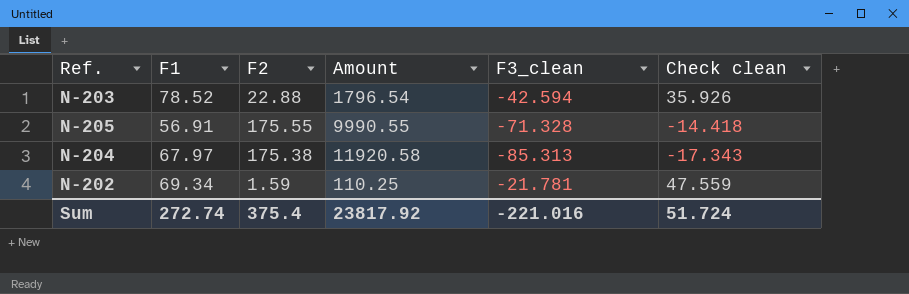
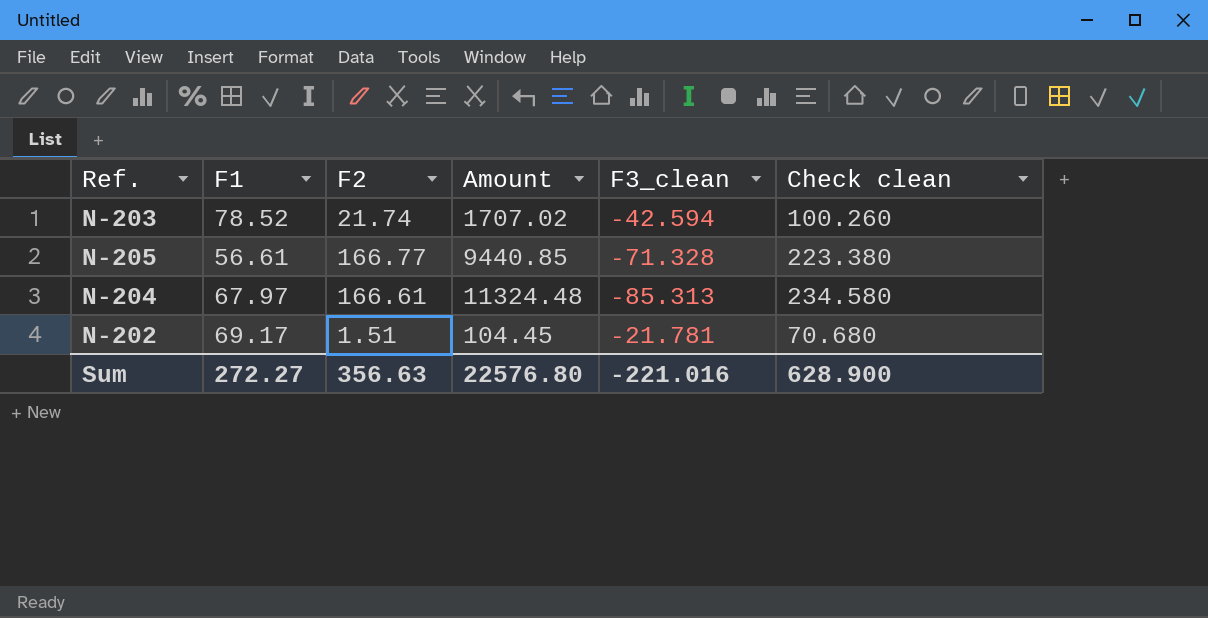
column Check clean | formula: [F1] + [F3_clean] -> [F1] + [F2]
N-203 | F2: 22.88 -> 21.74
N-203 | Amount: 1796.54 -> 1707.02
N-205 | F1: 56.91 -> 56.61
N-205 | F2: 175.55 -> 166.77
N-205 | Amount: 9990.55 -> 9440.85
N-204 | F2: 175.38 -> 166.61
N-204 | Amount: 11920.58 -> 11324.48
N-202 | F1: 69.34 -> 69.17
N-202 | F2: 1.59 -> 1.51
N-202 | Amount: 110.25 -> 104.45
Sum | F1: 272.74 -> 272.27
Sum | F2: 375.4 -> 356.63
Sum | Amount: 23817.92 -> 22576.80
Sum | Check clean: 51.724 -> 628.900

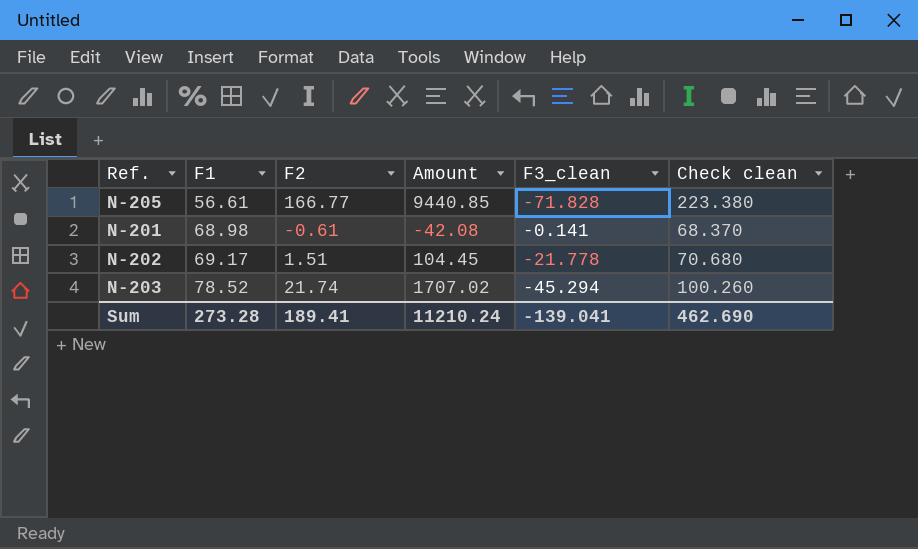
row order: none -> F1 ascending
row N-204: 67.97 | 166.61 | 11324.48 | -85.313 | 234.580 -> none
N-205 | F3_clean: -71.328 -> -71.828
row N-201: none -> 68.98 | -0.61 | -42.08 | -0.141 | 68.370
N-202 | F3_clean: -21.781 -> -21.778
N-203 | F3_clean: -42.594 -> -45.294
Sum | F1: 272.27 -> 273.28
Sum | F2: 356.63 -> 189.41
Sum | Amount: 22576.80 -> 11210.24
Sum | F3_clean: -221.016 -> -139.041
Sum | Check clean: 628.900 -> 462.690

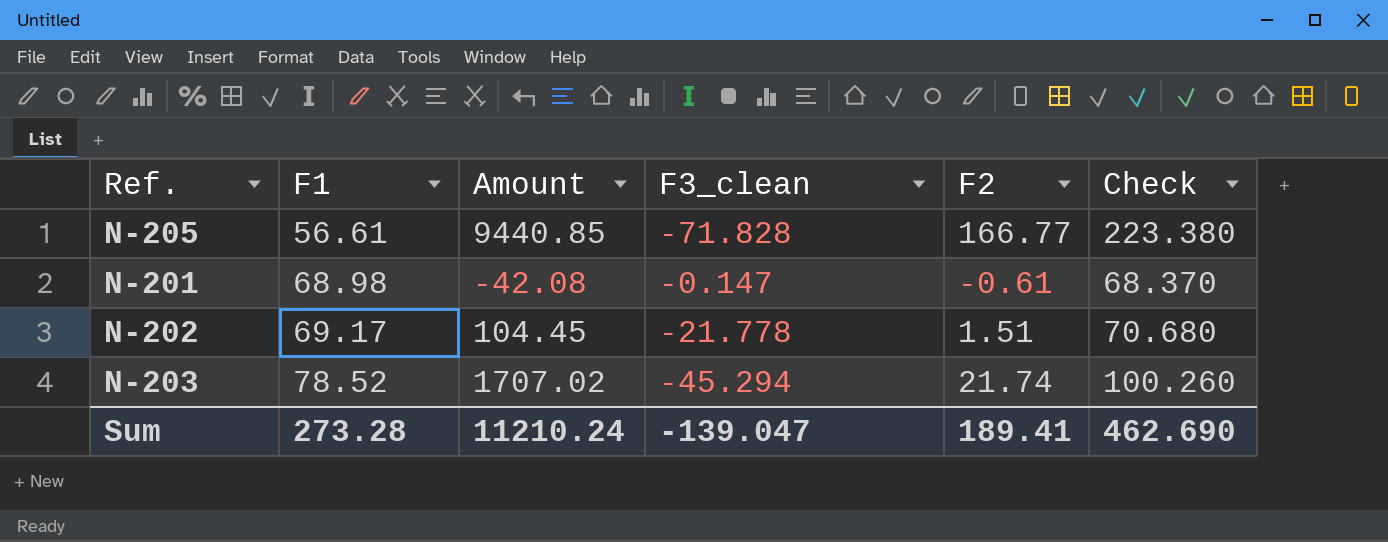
column F2 | position: 3 -> 5
column name: Check clean -> Check
N-201 | F3_clean: -0.141 -> -0.147
Sum | F3_clean: -139.041 -> -139.047

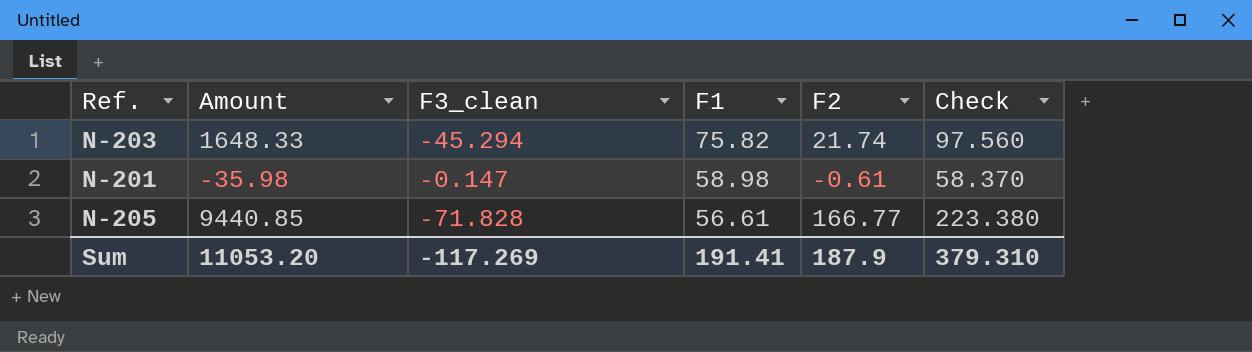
row order: F1 ascending -> F1 descending
column F1 | position: 2 -> 4
row N-202: 69.17 | 104.45 | -21.778 | 1.51 | 70.680 -> none
N-203 | Amount: 1707.02 -> 1648.33
N-203 | F1: 78.52 -> 75.82
N-203 | Check: 100.260 -> 97.560
N-201 | Amount: -42.08 -> -35.98
N-201 | F1: 68.98 -> 58.98
N-201 | Check: 68.370 -> 58.370
Sum | Amount: 11210.24 -> 11053.20
Sum | F3_clean: -139.047 -> -117.269
Sum | F1: 273.28 -> 191.41
Sum | F2: 189.41 -> 187.9
Sum | Check: 462.690 -> 379.310

